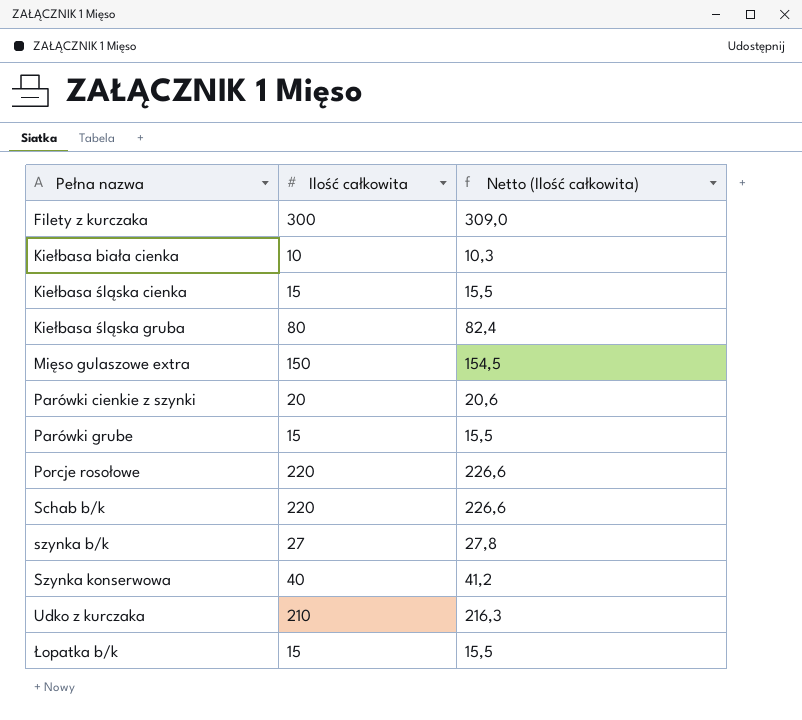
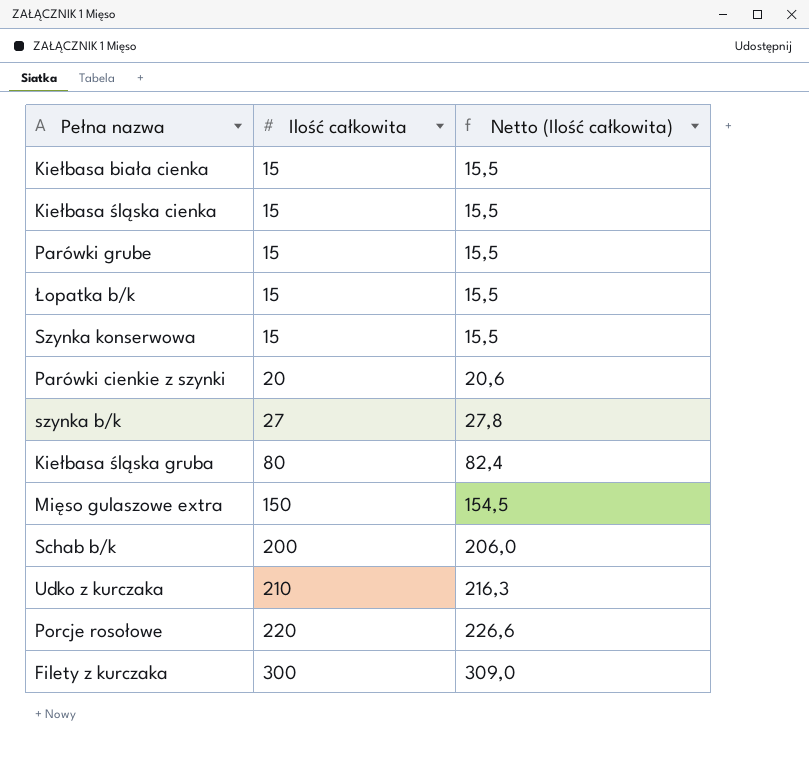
row order: Pełna nazwa ascending -> Ilość całkowita ascending
Kiełbasa biała cienka | Ilość całkowita: 10 -> 15
Kiełbasa biała cienka | Netto (Ilość całkowita): 10,3 -> 15,5
Szynka konserwowa | Ilość całkowita: 40 -> 15
Szynka konserwowa | Netto (Ilość całkowita): 41,2 -> 15,5
Schab b/k | Ilość całkowita: 220 -> 200
Schab b/k | Netto (Ilość całkowita): 226,6 -> 206,0

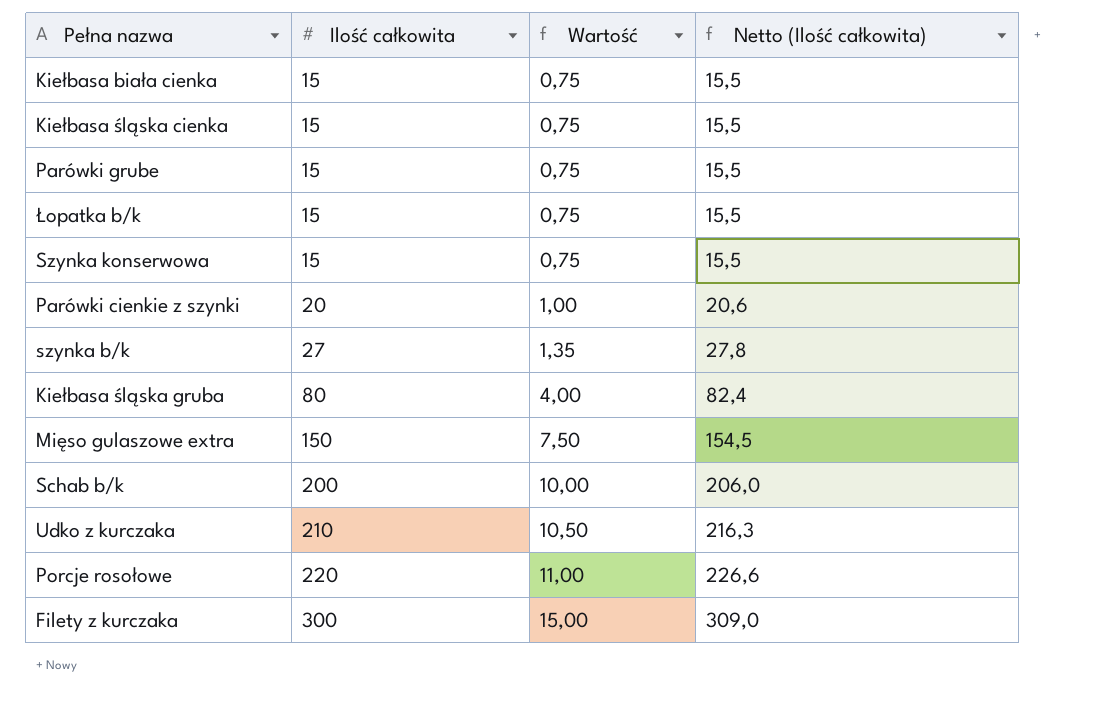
column Wartość | formula: none -> [Ilość całkowita] * 0,05

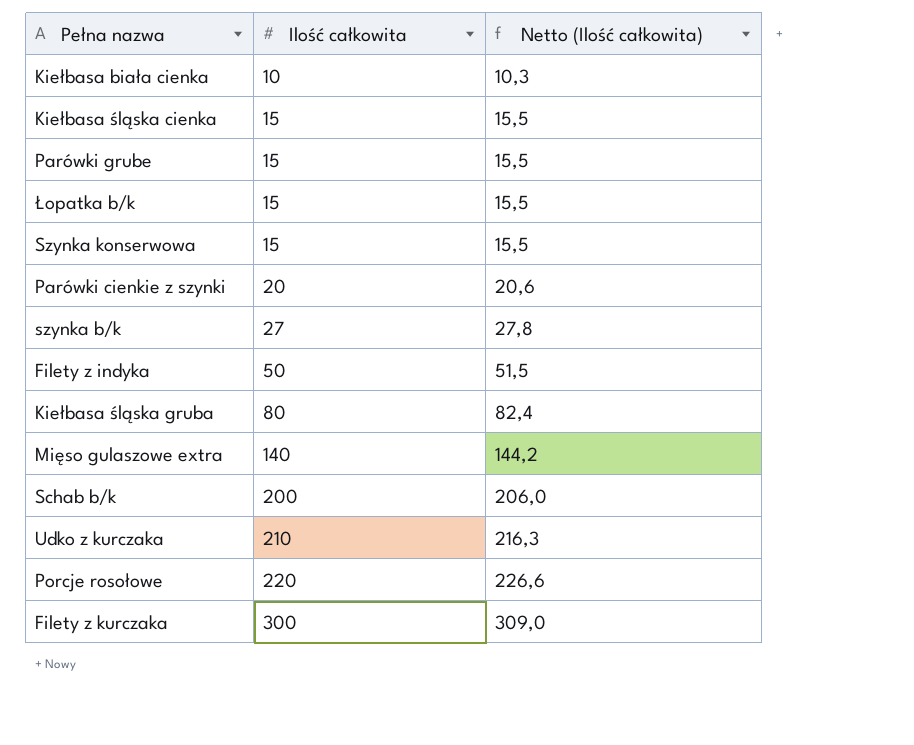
column Wartość | formula: [Ilość całkowita] * 0,05 -> none
Kiełbasa biała cienka | Ilość całkowita: 15 -> 10
Kiełbasa biała cienka | Netto (Ilość całkowita): 15,5 -> 10,3
row Filety z indyka: none -> 50 | 51,5
Mięso gulaszowe extra | Ilość całkowita: 150 -> 140
Mięso gulaszowe extra | Netto (Ilość całkowita): 154,5 -> 144,2

